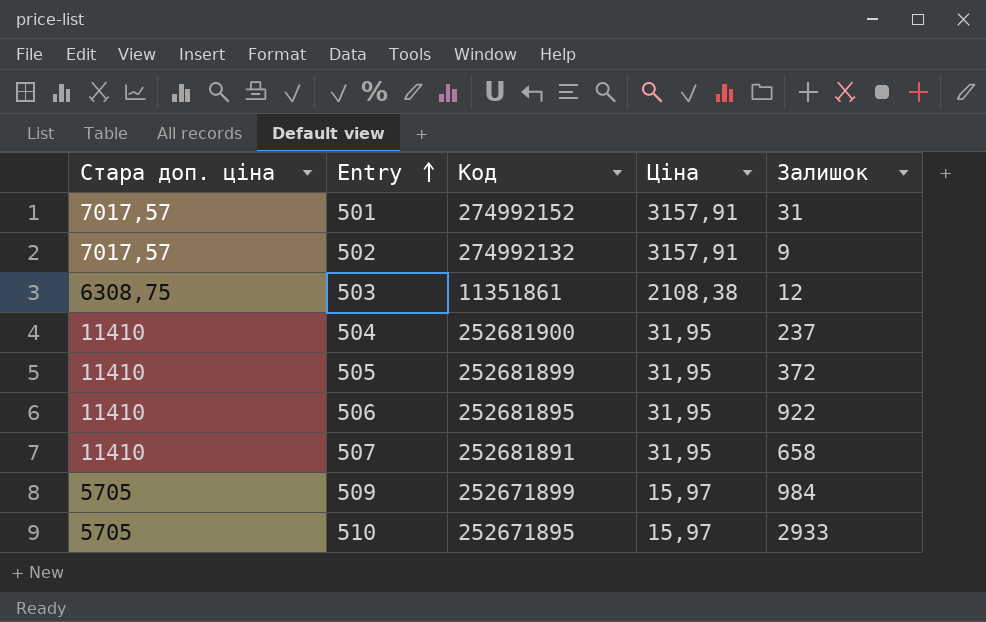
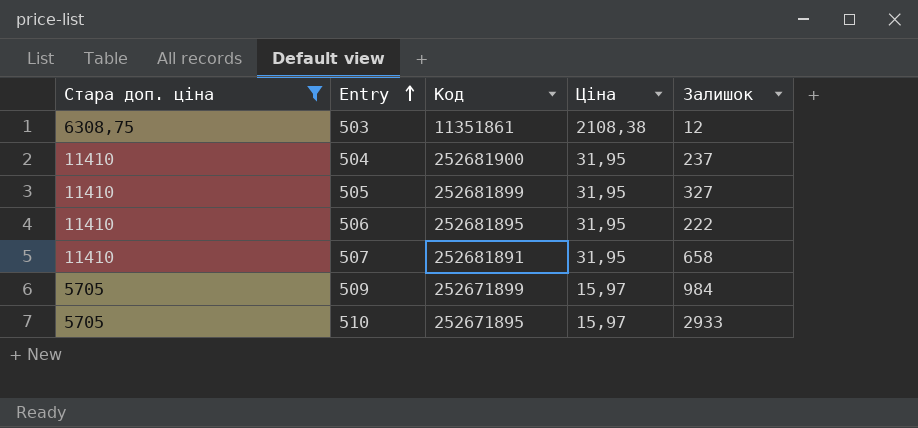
filter: none -> Стара доп. ціна != 7017,57
505 | Залишок: 372 -> 327
506 | Залишок: 922 -> 222

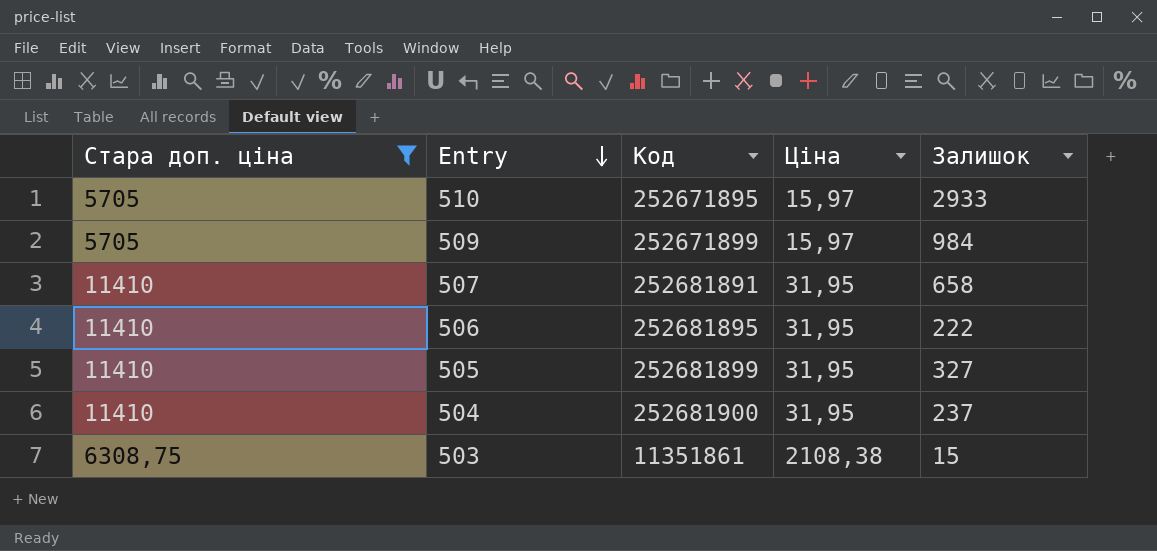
row order: Entry ascending -> Entry descending
503 | Залишок: 12 -> 15

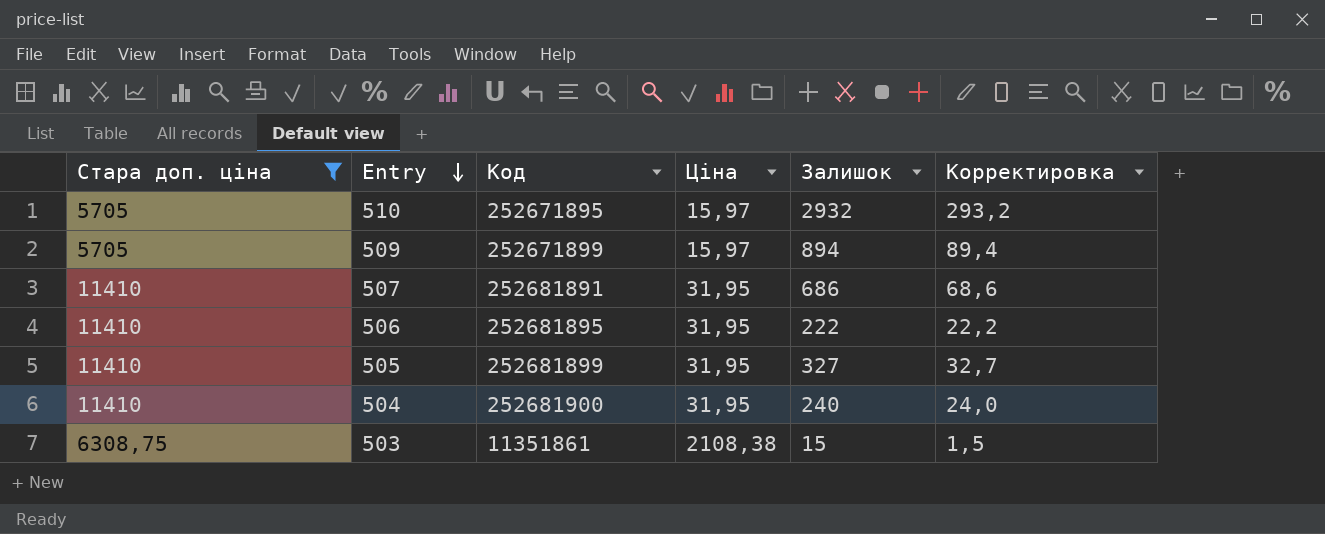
column Корректировка | formula: none -> [Залишок] * 0,1
510 | Залишок: 2933 -> 2932
509 | Залишок: 984 -> 894
507 | Залишок: 658 -> 686
504 | Залишок: 237 -> 240

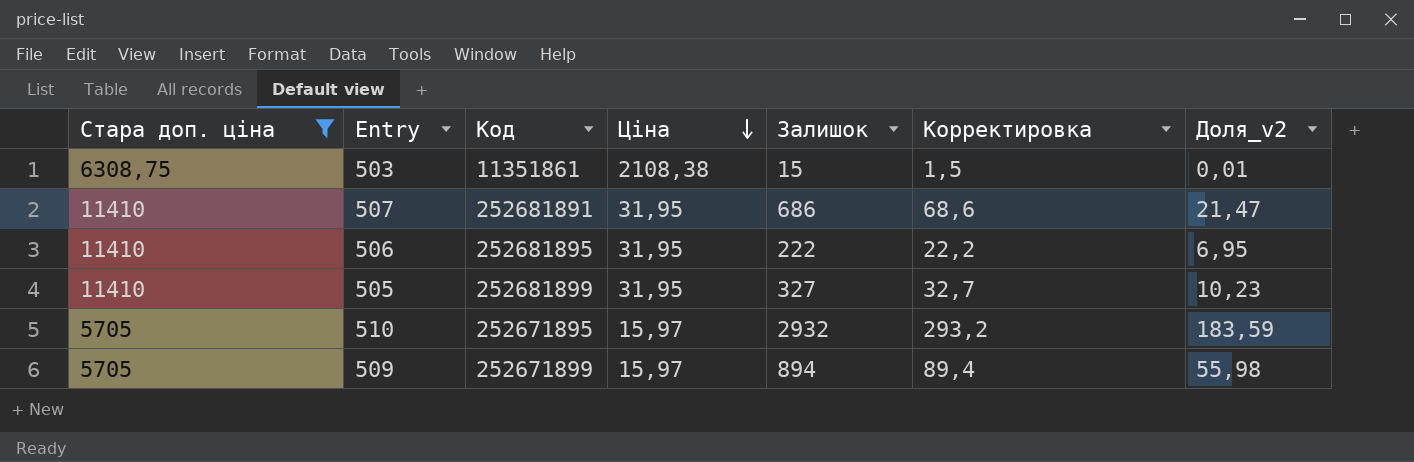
row order: Entry descending -> Ціна descending
column Доля_v2 | formula: none -> [Залишок] / [Ціна]
row 504: 11410 | 252681900 | 31,95 | 240 | 24,0 -> none

